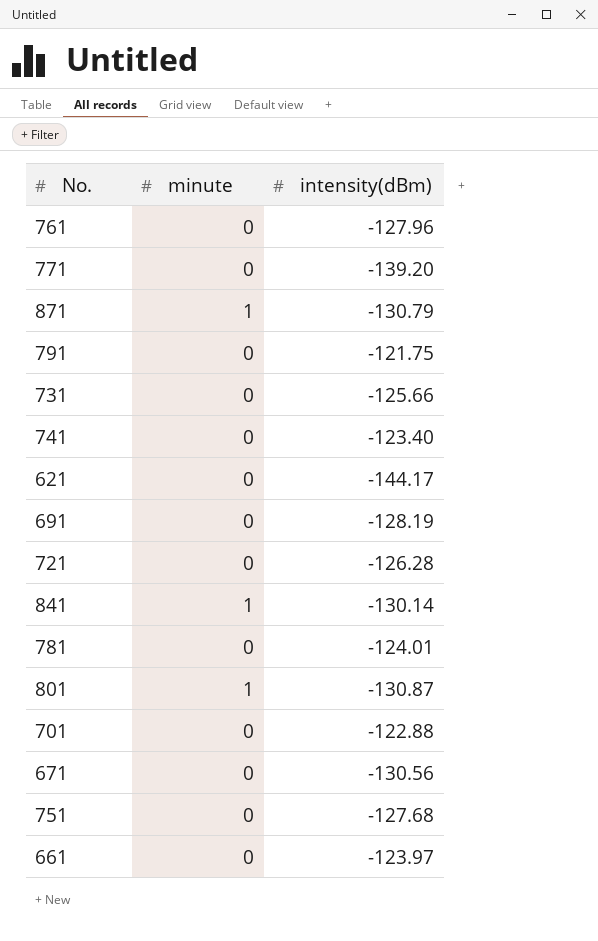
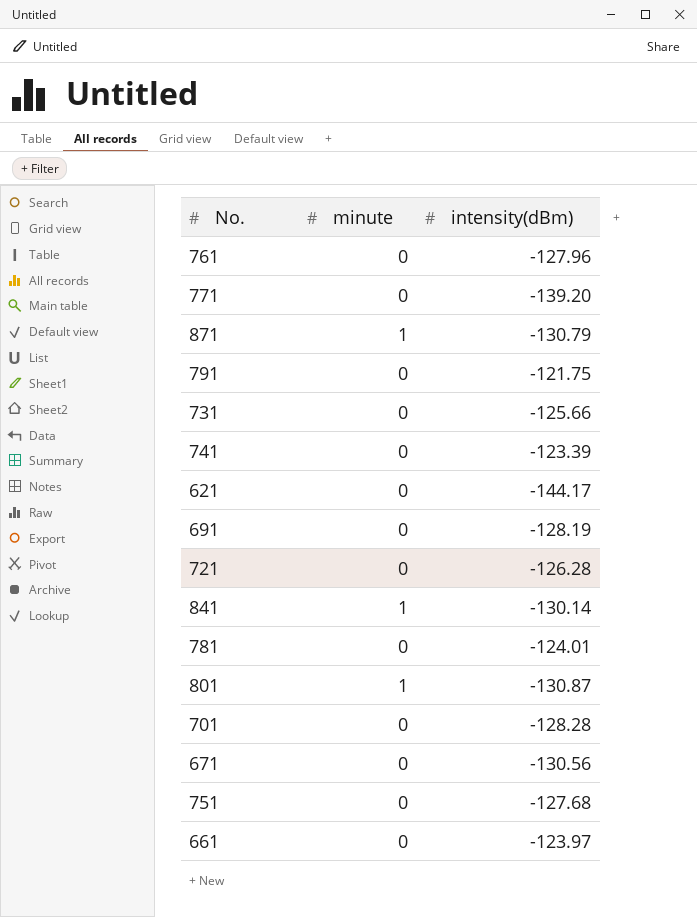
741 | intensity(dBm): -123.40 -> -123.39
701 | intensity(dBm): -122.88 -> -128.28

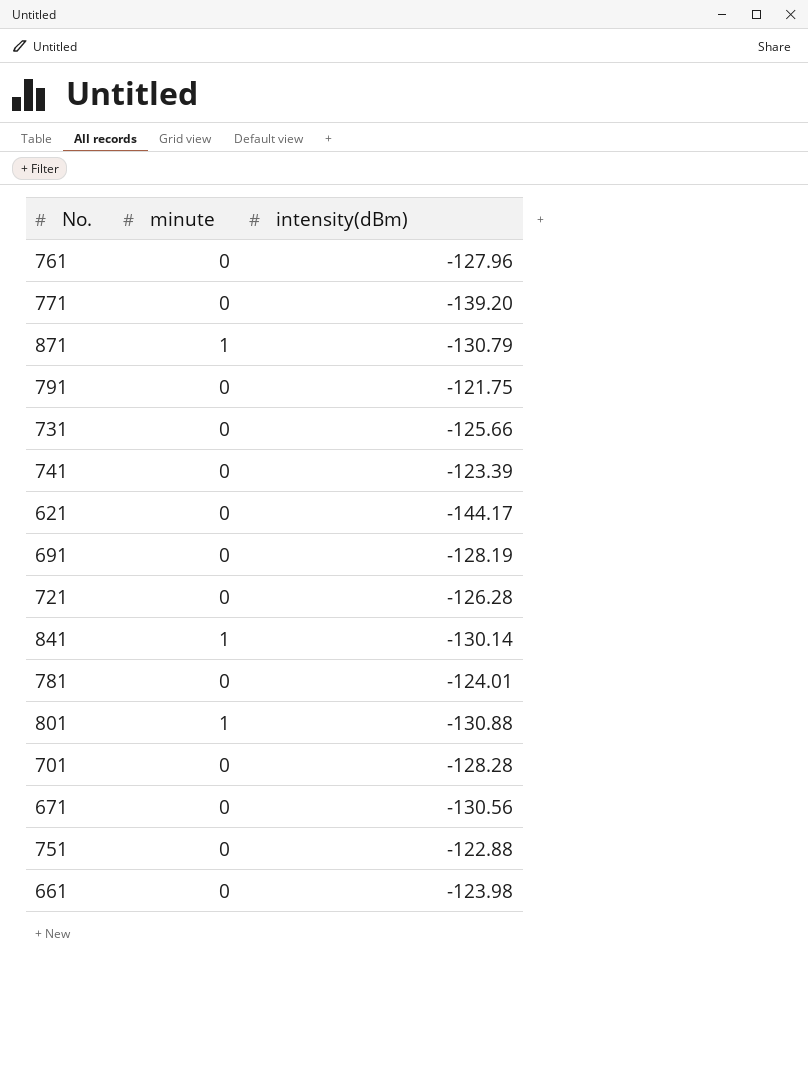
801 | intensity(dBm): -130.87 -> -130.88
751 | intensity(dBm): -127.68 -> -122.88
661 | intensity(dBm): -123.97 -> -123.98

